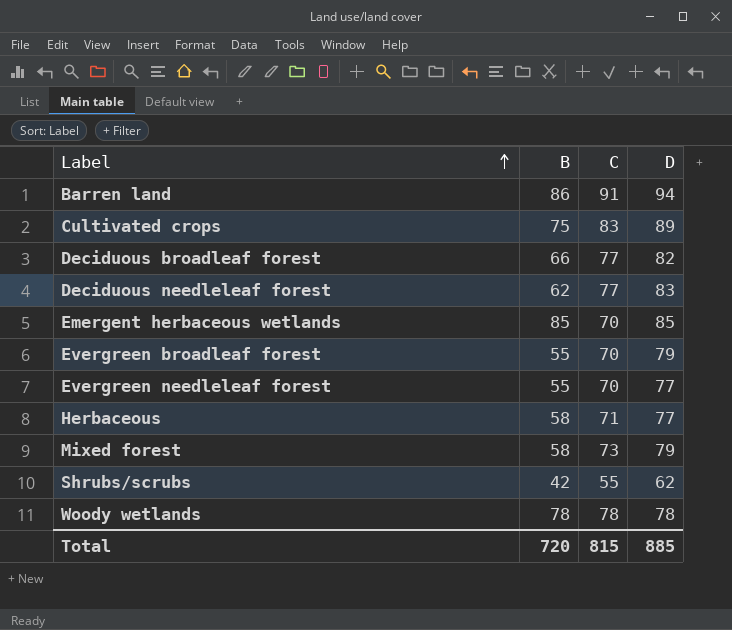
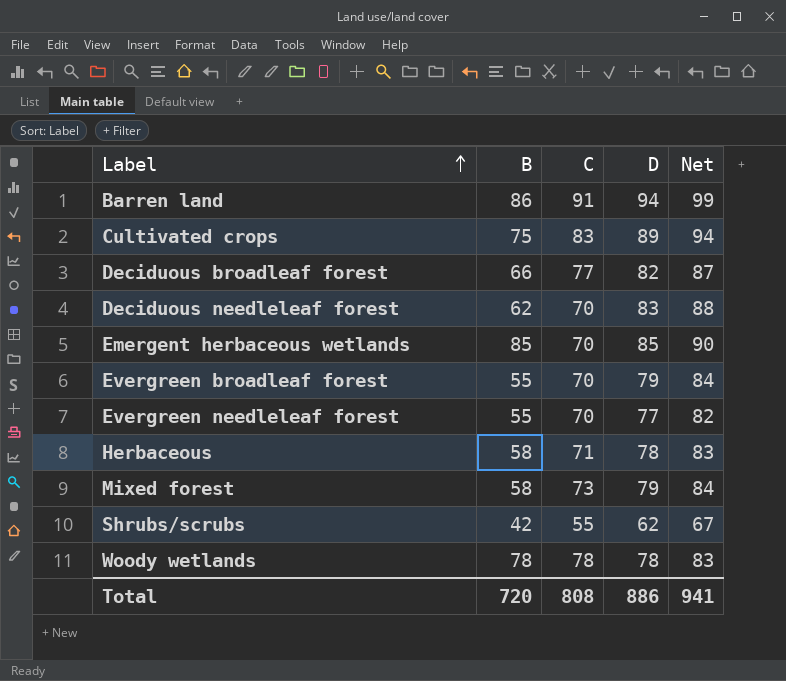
column Net | formula: none -> [D] + 5
Deciduous needleleaf forest | C: 77 -> 70
Herbaceous | D: 77 -> 78
Total | C: 815 -> 808
Total | D: 885 -> 886

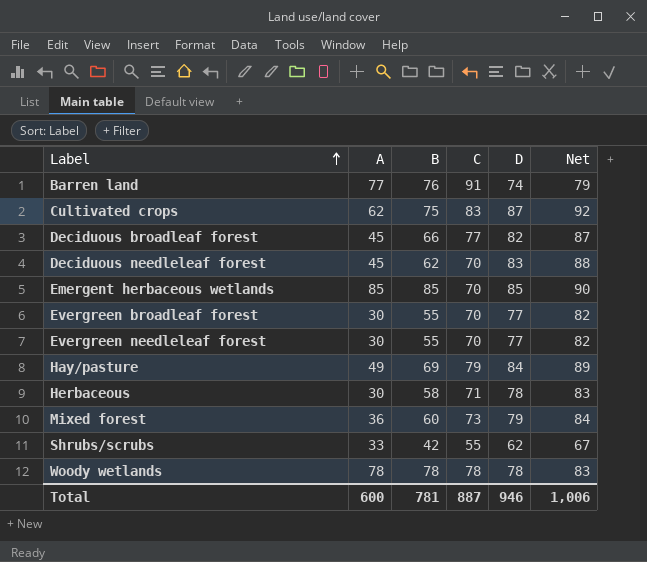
column A | position: none -> 2
Barren land | B: 86 -> 76
Barren land | D: 94 -> 74
Barren land | Net: 99 -> 79
Cultivated crops | D: 89 -> 87
Cultivated crops | Net: 94 -> 92
Evergreen broadleaf forest | D: 79 -> 77
Evergreen broadleaf forest | Net: 84 -> 82
row Hay/pasture: none -> 49 | 69 | 79 | 84 | 89
Mixed forest | B: 58 -> 60
Total | B: 720 -> 781
Total | C: 808 -> 887
Total | D: 886 -> 946
Total | Net: 941 -> 1,006

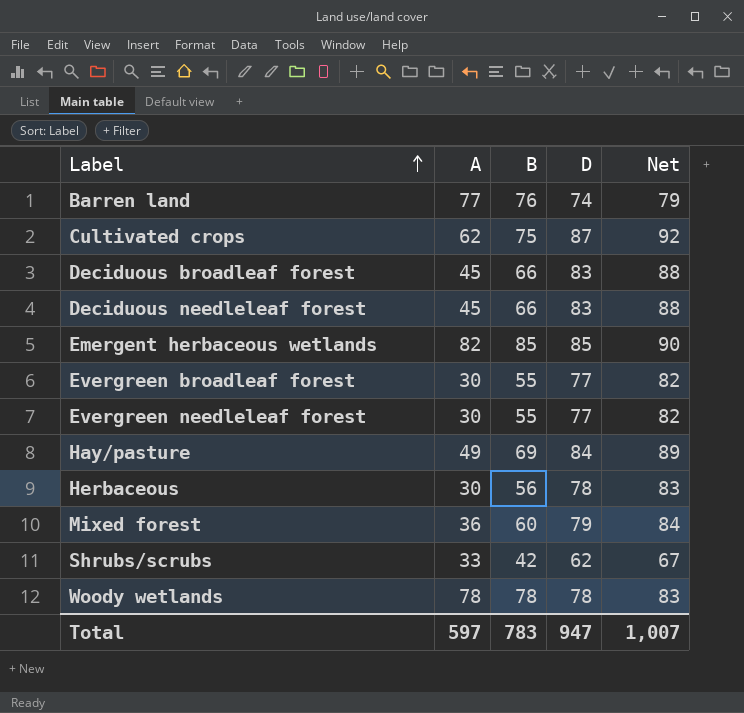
column C | position: 4 -> none
Deciduous broadleaf forest | D: 82 -> 83
Deciduous broadleaf forest | Net: 87 -> 88
Deciduous needleleaf forest | B: 62 -> 66
Emergent herbaceous wetlands | A: 85 -> 82
Herbaceous | B: 58 -> 56
Total | A: 600 -> 597
Total | B: 781 -> 783
Total | D: 946 -> 947
Total | Net: 1,006 -> 1,007

